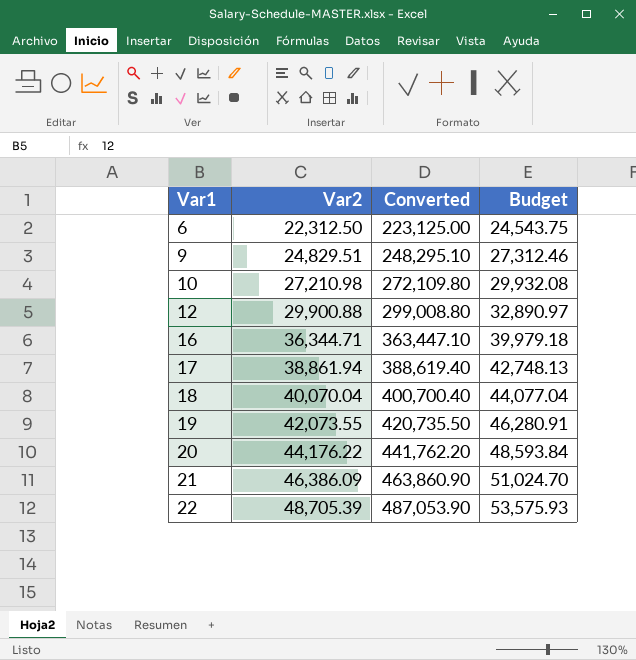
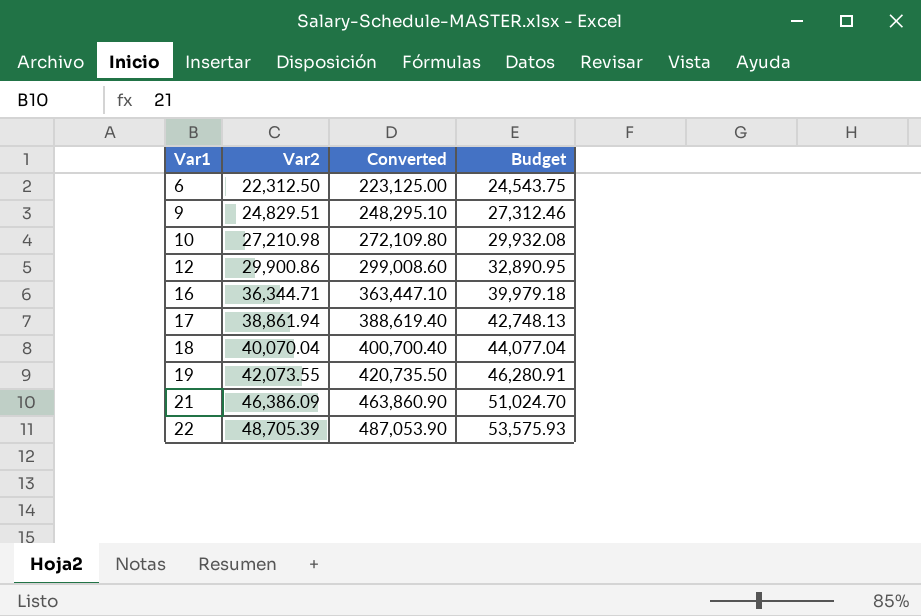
row 20: 44,176.22 | 441,762.20 | 48,593.84 -> none
12 | Var2: 29,900.88 -> 29,900.86
12 | Converted: 299,008.80 -> 299,008.60
12 | Budget: 32,890.97 -> 32,890.95

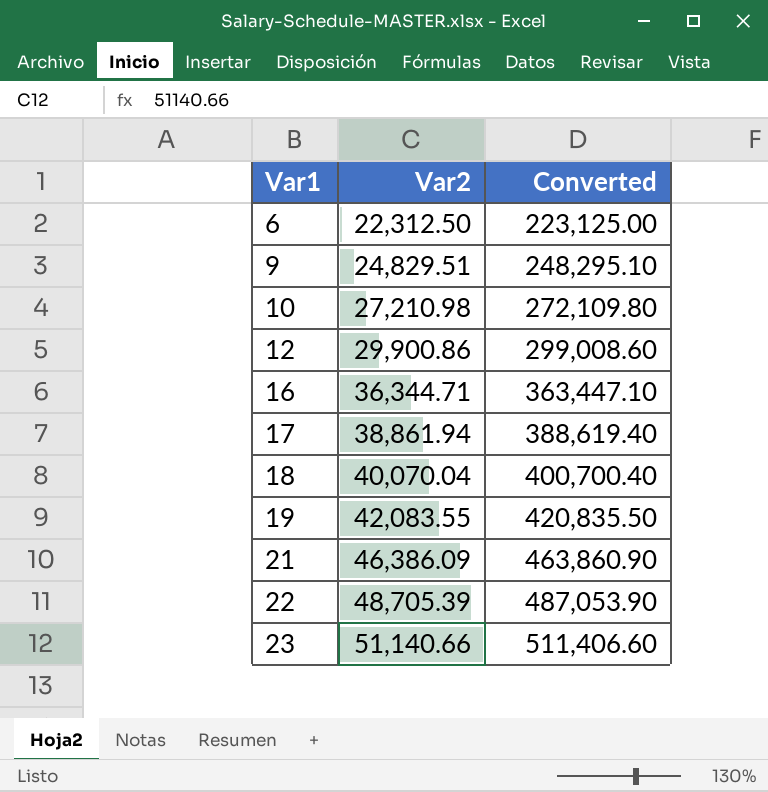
column Budget | formula: [Var2] * 1.1 -> none
19 | Var2: 42,073.55 -> 42,083.55
19 | Converted: 420,735.50 -> 420,835.50
row 23: none -> 51,140.66 | 511,406.60

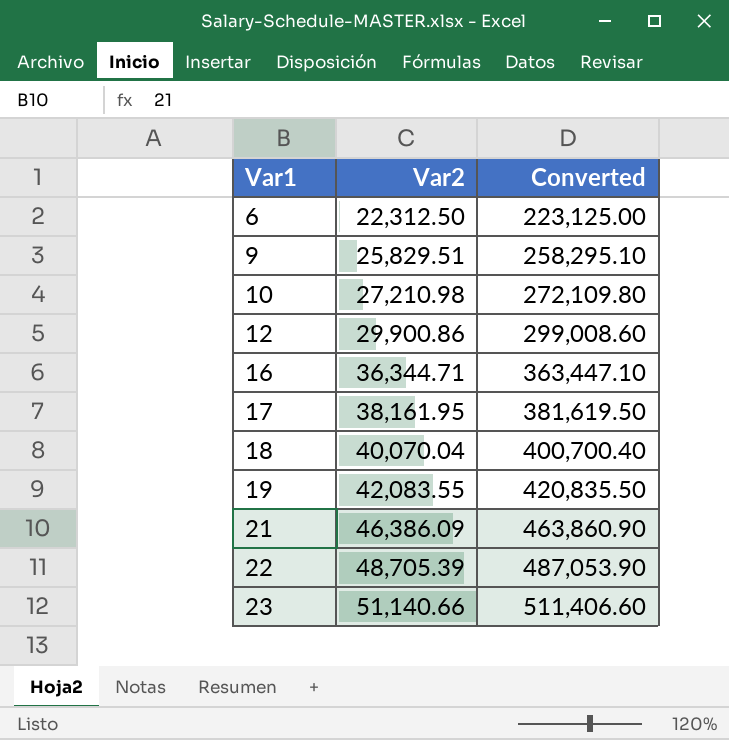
9 | Var2: 24,829.51 -> 25,829.51
9 | Converted: 248,295.10 -> 258,295.10
17 | Var2: 38,861.94 -> 38,161.95
17 | Converted: 388,619.40 -> 381,619.50

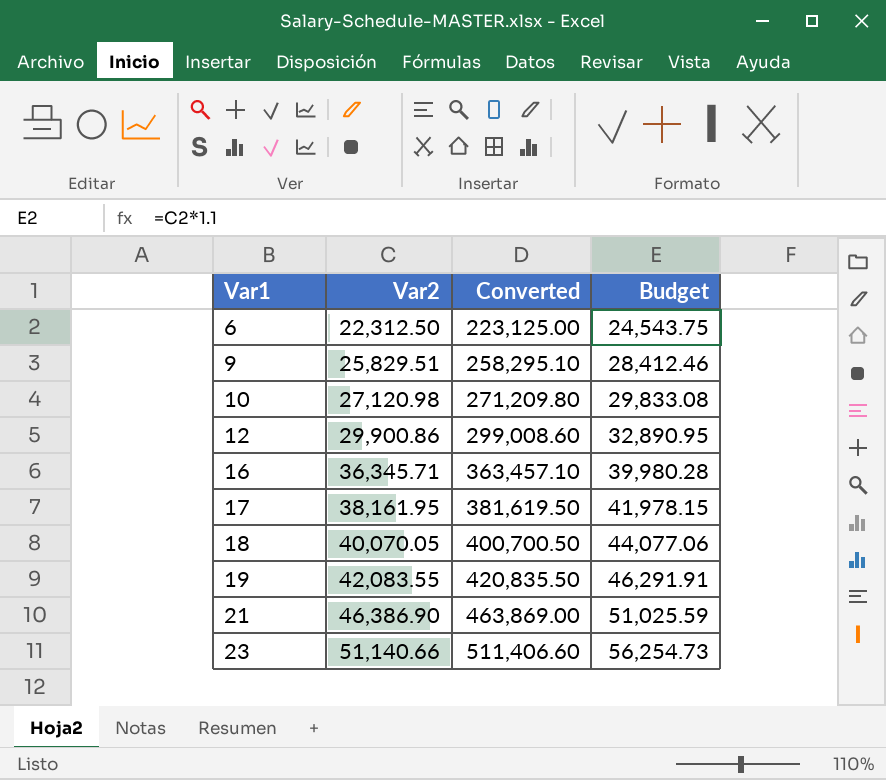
column Budget | formula: none -> [Var2] * 1.1
row 22: 48,705.39 | 487,053.90 -> none
10 | Var2: 27,210.98 -> 27,120.98
10 | Converted: 272,109.80 -> 271,209.80
16 | Var2: 36,344.71 -> 36,345.71
16 | Converted: 363,447.10 -> 363,457.10
18 | Var2: 40,070.04 -> 40,070.05
18 | Converted: 400,700.40 -> 400,700.50
21 | Var2: 46,386.09 -> 46,386.90
21 | Converted: 463,860.90 -> 463,869.00

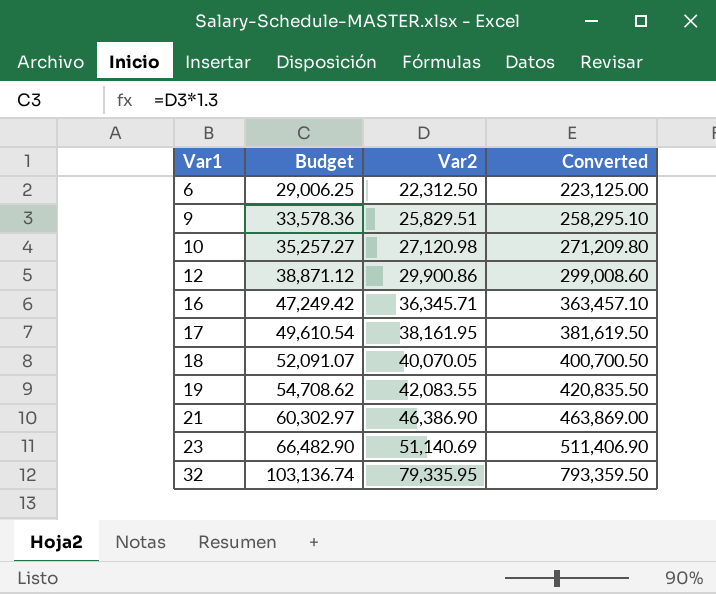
column Budget | formula: [Var2] * 1.1 -> [Var2] * 1.3
column Budget | position: 4 -> 2
23 | Var2: 51,140.66 -> 51,140.69
23 | Converted: 511,406.60 -> 511,406.90
row 32: none -> 103,136.74 | 79,335.95 | 793,359.50

